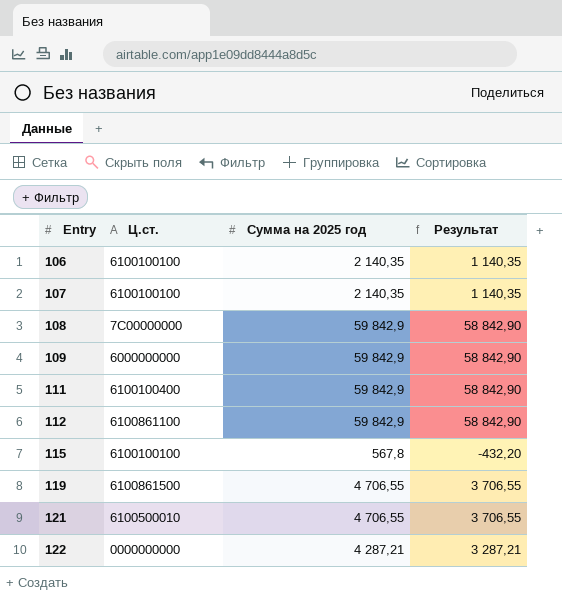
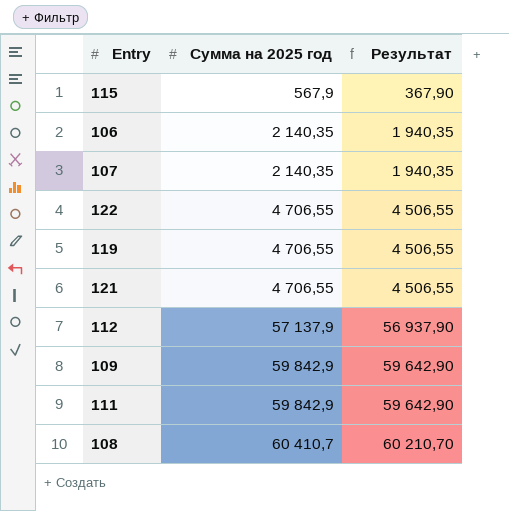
row order: Entry ascending -> Сумма на 2025 год ascending
column Ц.ст. | position: 2 -> none
column Результат | formula: [Сумма на 2025 год] - 1000 -> [Сумма на 2025 год] - 200
115 | Сумма на 2025 год: 567,8 -> 567,9
122 | Сумма на 2025 год: 4 287,21 -> 4 706,55
112 | Сумма на 2025 год: 59 842,9 -> 57 137,9
108 | Сумма на 2025 год: 59 842,9 -> 60 410,7

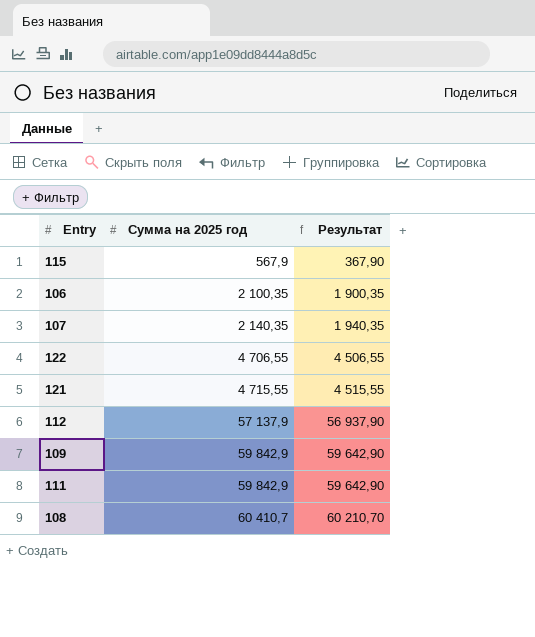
row 119: 4 706,55 | 4 506,55 -> none
106 | Сумма на 2025 год: 2 140,35 -> 2 100,35
106 | Результат: 1 940,35 -> 1 900,35
121 | Сумма на 2025 год: 4 706,55 -> 4 715,55
121 | Результат: 4 506,55 -> 4 515,55

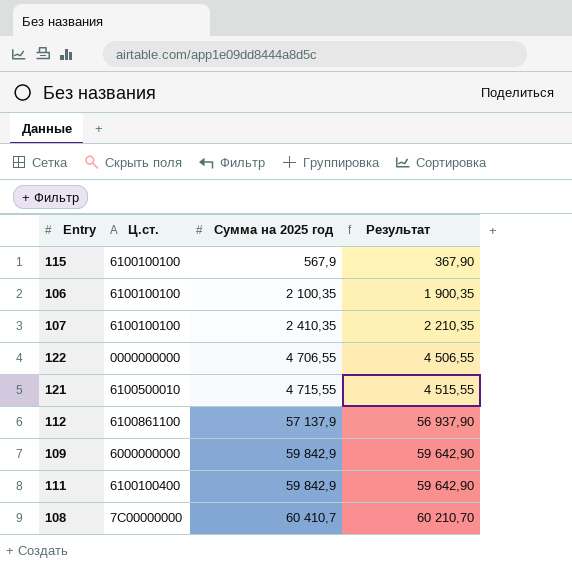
column Ц.ст. | position: none -> 2
107 | Сумма на 2025 год: 2 140,35 -> 2 410,35
107 | Результат: 1 940,35 -> 2 210,35

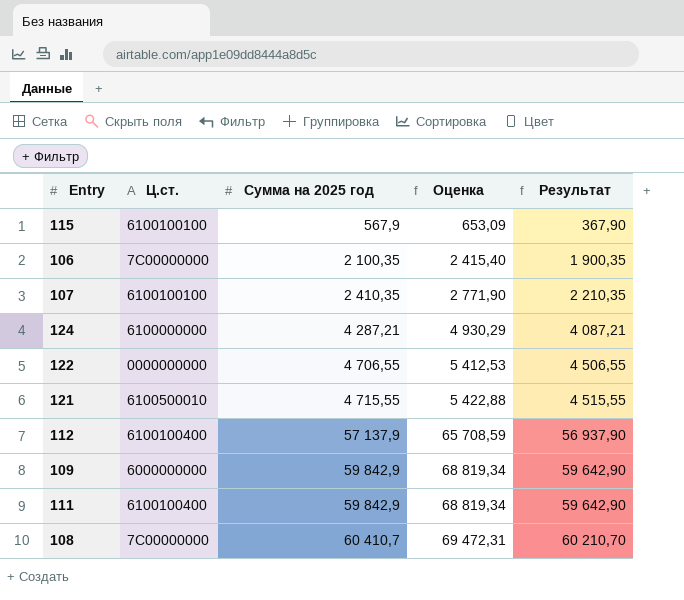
column Оценка | formula: none -> [Сумма на 2025 год] * 1,15
106 | Ц.ст.: 6100100100 -> 7С00000000
row 124: none -> 6100000000 | 4 287,21 | 4 930,29 | 4 087,21
112 | Ц.ст.: 6100861100 -> 6100100400

